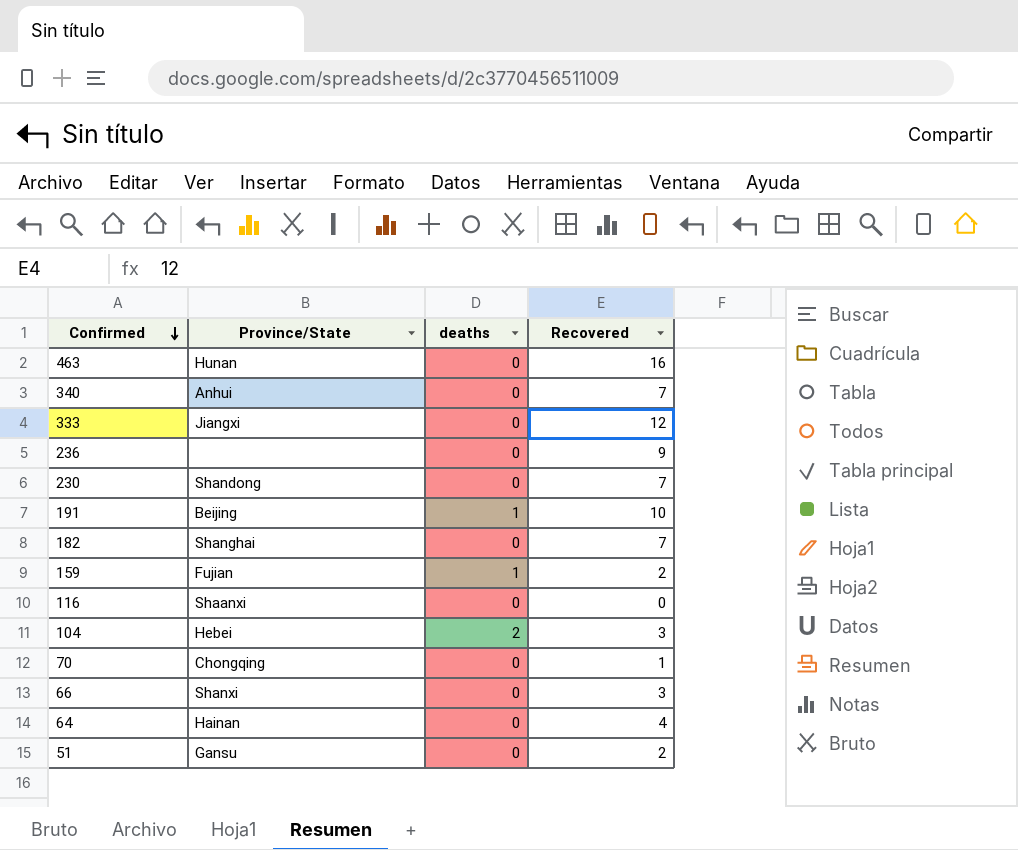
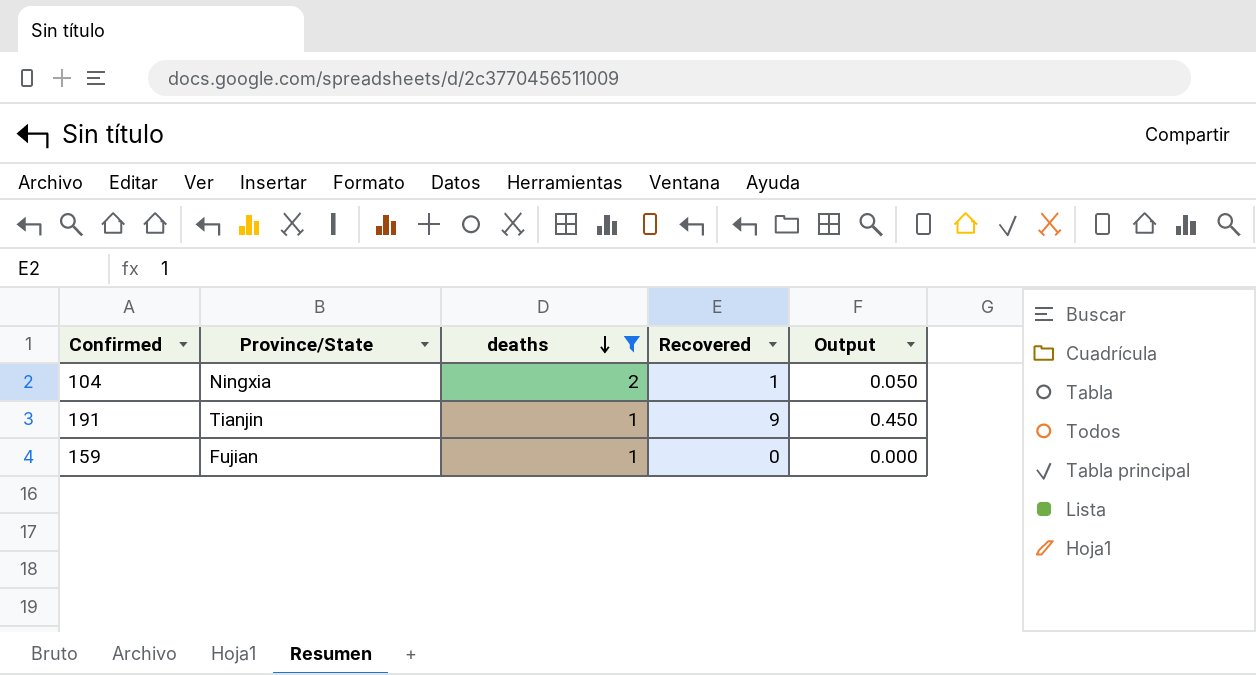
filter: none -> deaths != 0
row order: Confirmed descending -> deaths descending
column Output | formula: none -> [Recovered] * 0.05
104 | Province/State: Hebei -> Ningxia
104 | Recovered: 3 -> 1
191 | Province/State: Beijing -> Tianjin
191 | Recovered: 10 -> 9
159 | Recovered: 2 -> 0

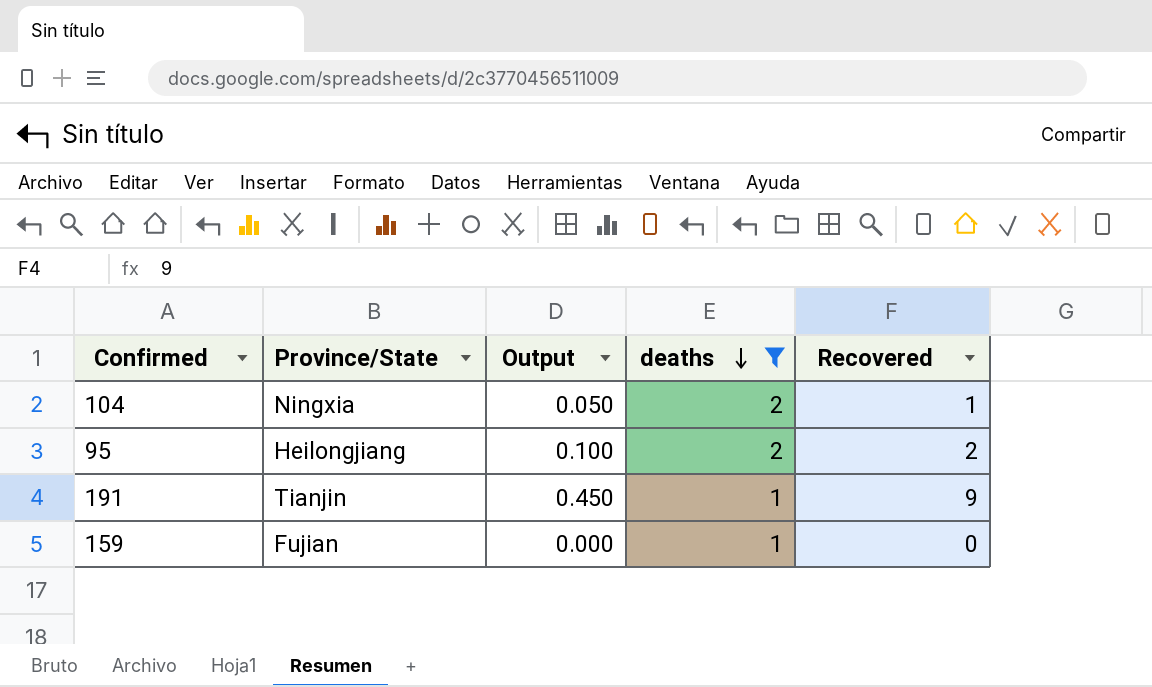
column Output | position: 5 -> 3
row 95: none -> Heilongjiang | 0.100 | 2 | 2

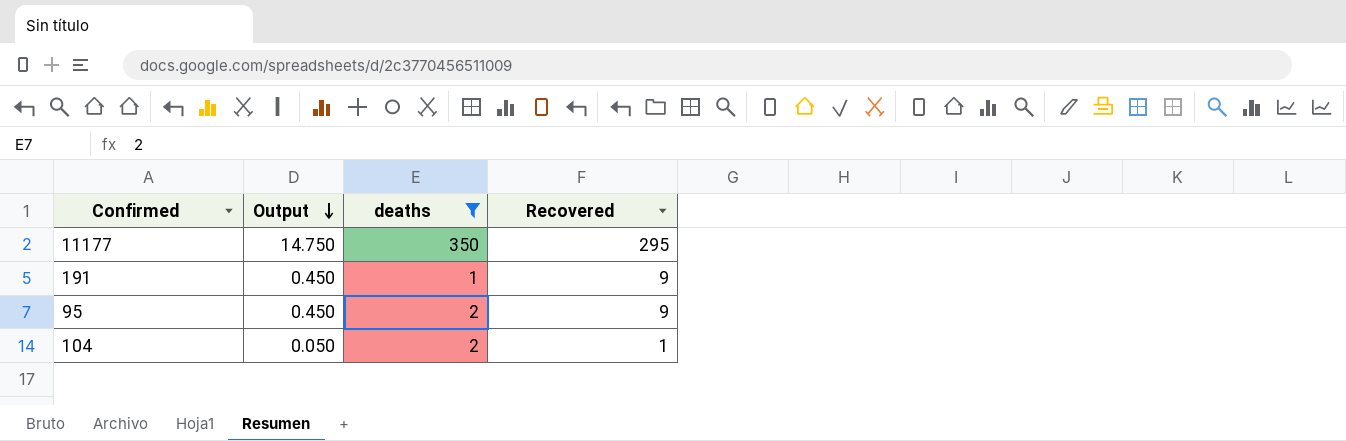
row order: deaths descending -> Output descending
column Province/State | position: 2 -> none
row 159: Fujian | 0.000 | 1 | 0 -> none
row 11177: none -> 14.750 | 350 | 295
95 | Output: 0.100 -> 0.450
95 | Recovered: 2 -> 9

